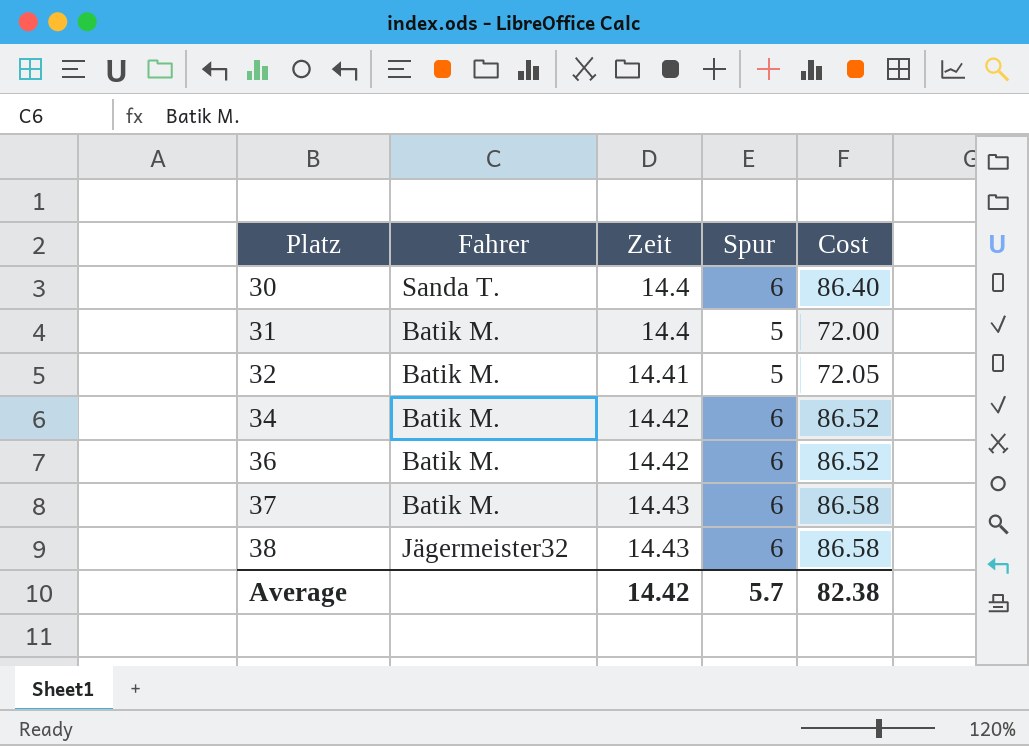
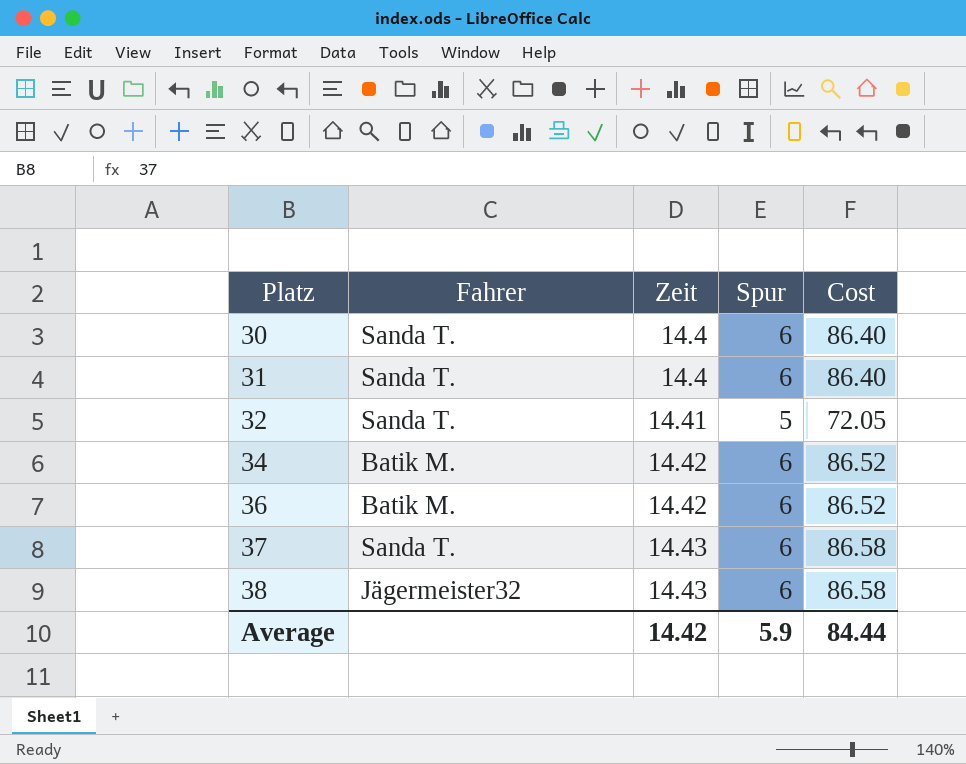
31 | Fahrer: Batik M. -> Sanda T.
31 | Spur: 5 -> 6
31 | Cost: 72.00 -> 86.40
32 | Fahrer: Batik M. -> Sanda T.
37 | Fahrer: Batik M. -> Sanda T.
Average | Spur: 5.7 -> 5.9
Average | Cost: 82.38 -> 84.44

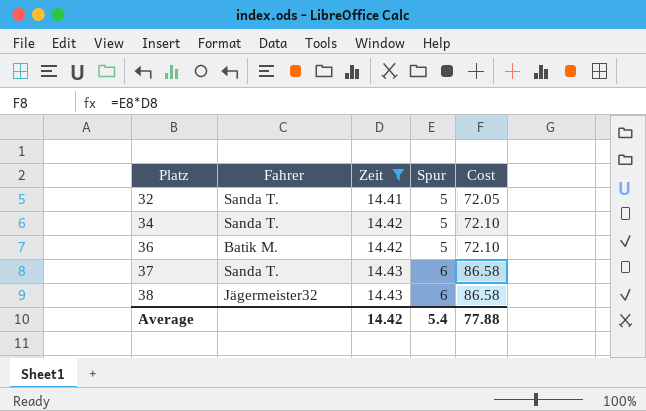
filter: none -> Zeit != 14.4
34 | Fahrer: Batik M. -> Sanda T.
34 | Spur: 6 -> 5
34 | Cost: 86.52 -> 72.10
36 | Spur: 6 -> 5
36 | Cost: 86.52 -> 72.10
Average | Spur: 5.9 -> 5.4
Average | Cost: 84.44 -> 77.88

